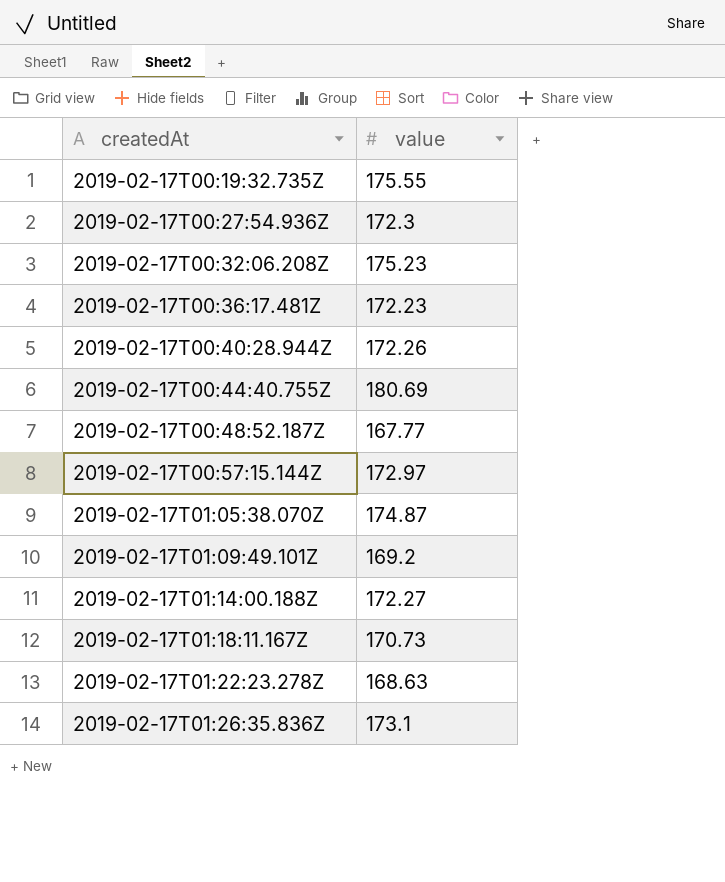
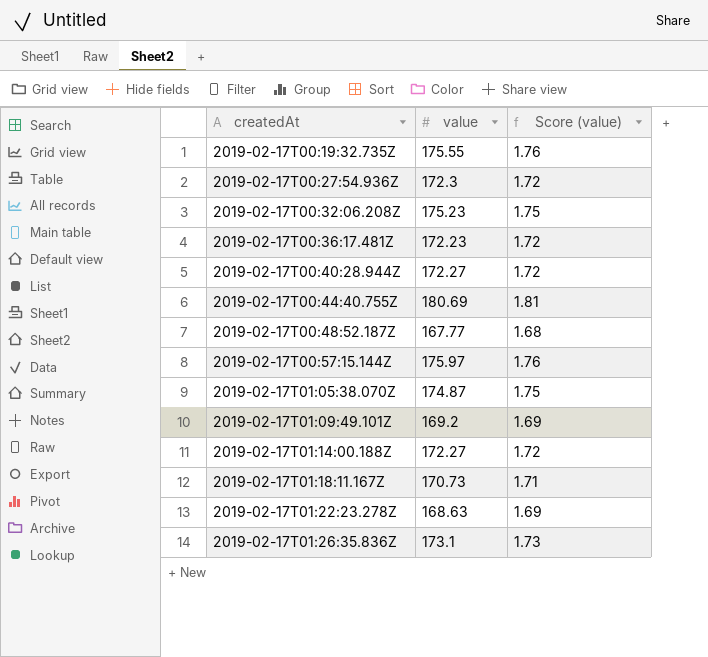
column Score (value) | formula: none -> [value] * 0.01
2019-02-17T00:40:28.944Z | value: 172.26 -> 172.27
2019-02-17T00:57:15.144Z | value: 172.97 -> 175.97

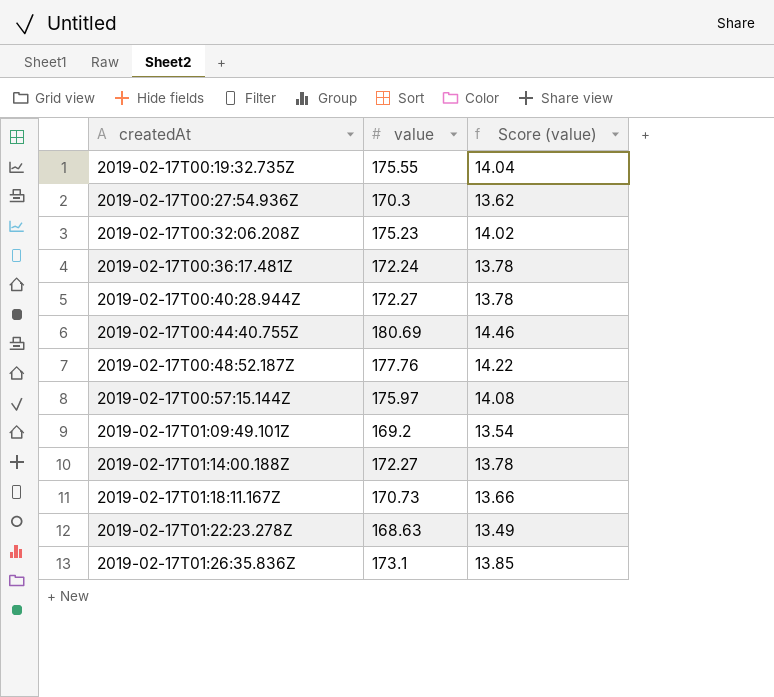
column Score (value) | formula: [value] * 0.01 -> [value] * 0.08
row 2019-02-17T01:05:38.070Z: 174.87 | 1.75 -> none
2019-02-17T00:27:54.936Z | value: 172.3 -> 170.3
2019-02-17T00:36:17.481Z | value: 172.23 -> 172.24
2019-02-17T00:48:52.187Z | value: 167.77 -> 177.76

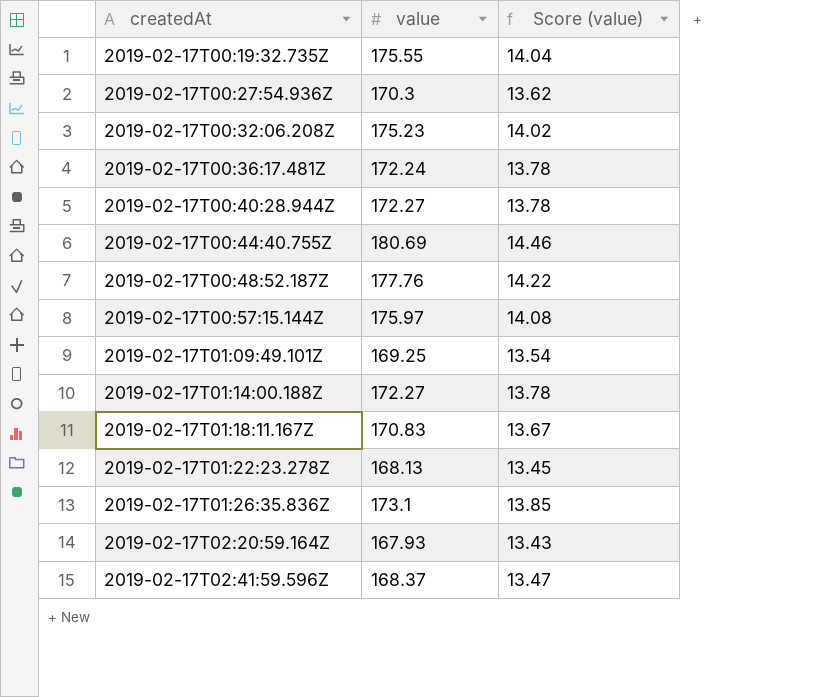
2019-02-17T01:09:49.101Z | value: 169.2 -> 169.25
2019-02-17T01:18:11.167Z | value: 170.73 -> 170.83
2019-02-17T01:18:11.167Z | Score (value): 13.66 -> 13.67
2019-02-17T01:22:23.278Z | value: 168.63 -> 168.13
2019-02-17T01:22:23.278Z | Score (value): 13.49 -> 13.45
row 2019-02-17T02:20:59.164Z: none -> 167.93 | 13.43
row 2019-02-17T02:41:59.596Z: none -> 168.37 | 13.47

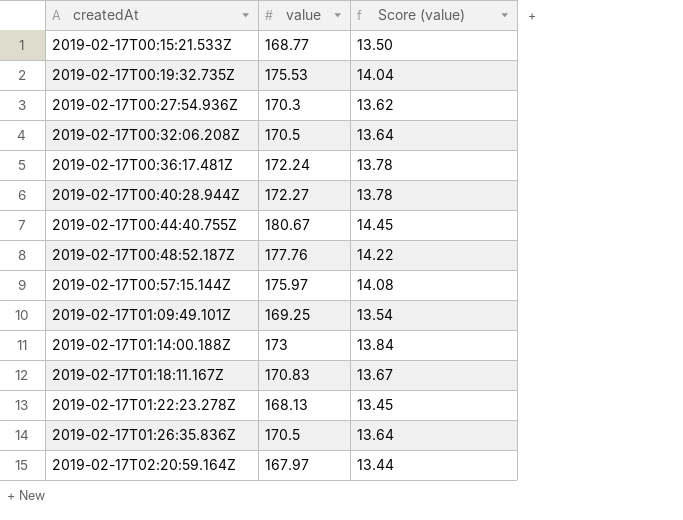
row 2019-02-17T02:41:59.596Z: 168.37 | 13.47 -> none
row 2019-02-17T00:15:21.533Z: none -> 168.77 | 13.50
2019-02-17T00:19:32.735Z | value: 175.55 -> 175.53
2019-02-17T00:32:06.208Z | value: 175.23 -> 170.5
2019-02-17T00:32:06.208Z | Score (value): 14.02 -> 13.64
2019-02-17T00:44:40.755Z | value: 180.69 -> 180.67
2019-02-17T00:44:40.755Z | Score (value): 14.46 -> 14.45
2019-02-17T01:14:00.188Z | value: 172.27 -> 173
2019-02-17T01:14:00.188Z | Score (value): 13.78 -> 13.84
2019-02-17T01:26:35.836Z | value: 173.1 -> 170.5
2019-02-17T01:26:35.836Z | Score (value): 13.85 -> 13.64
2019-02-17T02:20:59.164Z | value: 167.93 -> 167.97
2019-02-17T02:20:59.164Z | Score (value): 13.43 -> 13.44

